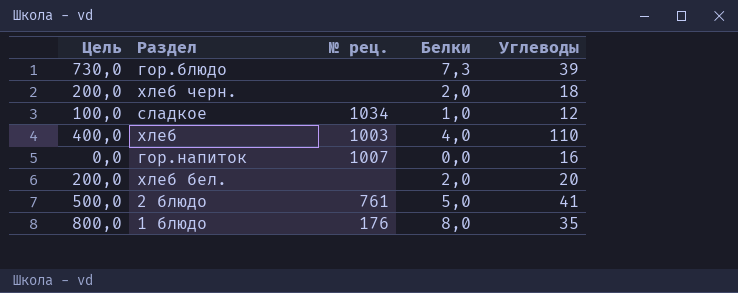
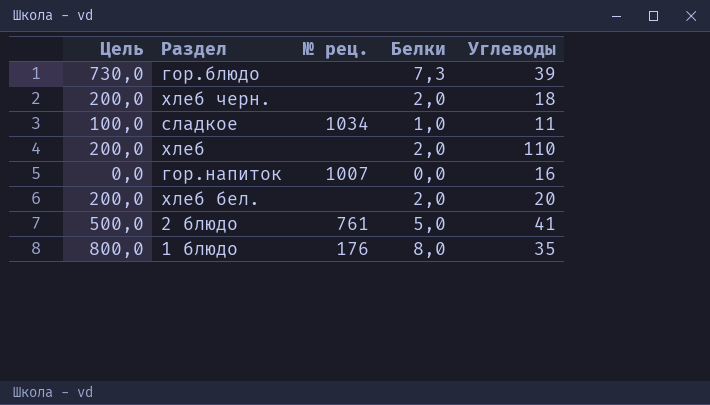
сладкое | Углеводы: 12 -> 11
хлеб | Цель: 400,0 -> 200,0
хлеб | № рец.: 1003 -> none
хлеб | Белки: 4,0 -> 2,0

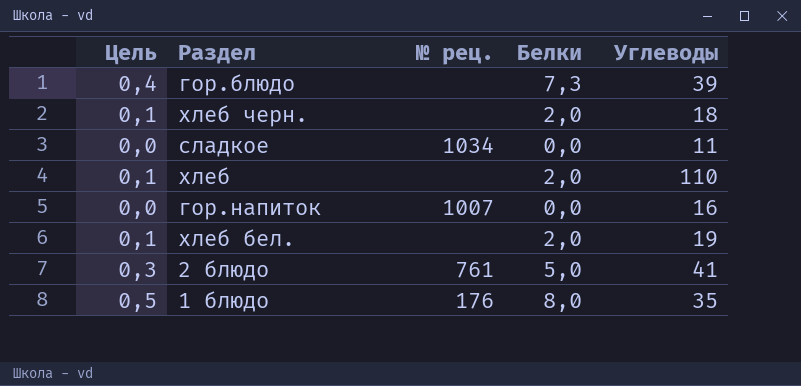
column Цель | formula: [Белки] * 100 -> [Белки] * 0,06
сладкое | Белки: 1,0 -> 0,0
хлеб бел. | Углеводы: 20 -> 19

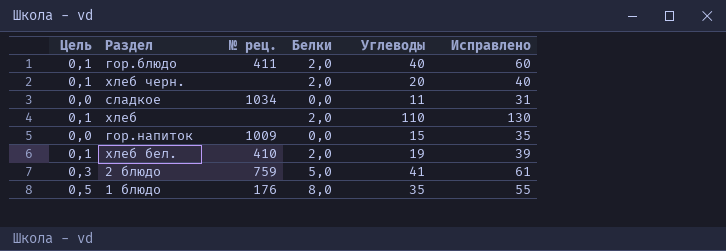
column Исправлено | formula: none -> [Углеводы] + 20
гор.блюдо | Цель: 0,4 -> 0,1
гор.блюдо | № рец.: none -> 411
гор.блюдо | Белки: 7,3 -> 2,0
гор.блюдо | Углеводы: 39 -> 40
хлеб черн. | Углеводы: 18 -> 20
гор.напиток | № рец.: 1007 -> 1009
гор.напиток | Углеводы: 16 -> 15
хлеб бел. | № рец.: none -> 410
2 блюдо | № рец.: 761 -> 759

